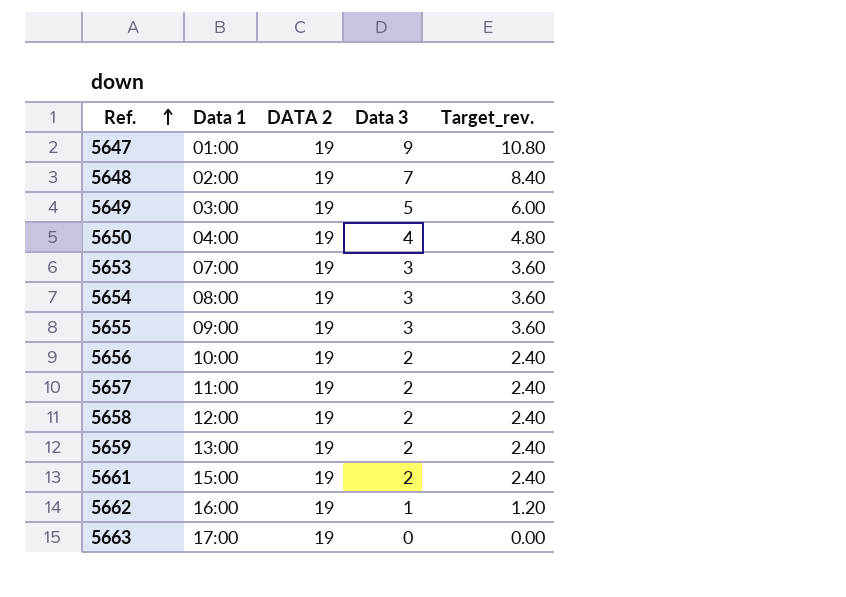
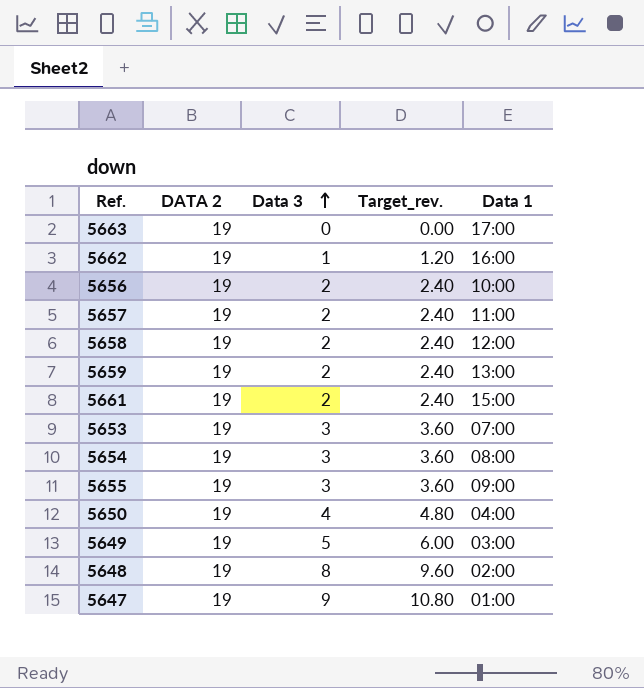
row order: Ref. ascending -> Data 3 ascending
column Data 1 | position: 2 -> 5
5648 | Data 3: 7 -> 8
5648 | Target_rev.: 8.40 -> 9.60

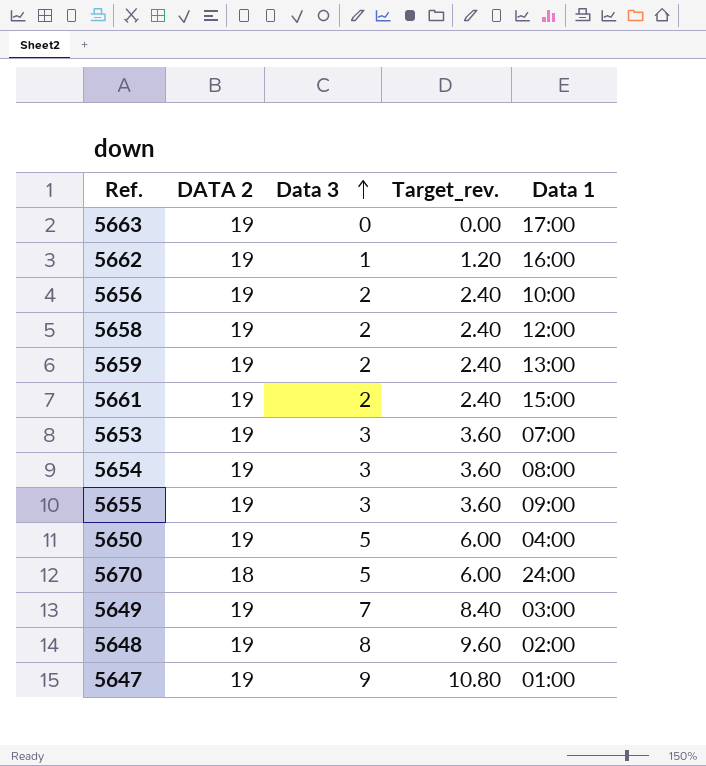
row 5657: 19 | 2 | 2.40 | 11:00 -> none
5650 | Data 3: 4 -> 5
5650 | Target_rev.: 4.80 -> 6.00
row 5670: none -> 18 | 5 | 6.00 | 24:00
5649 | Data 3: 5 -> 7
5649 | Target_rev.: 6.00 -> 8.40

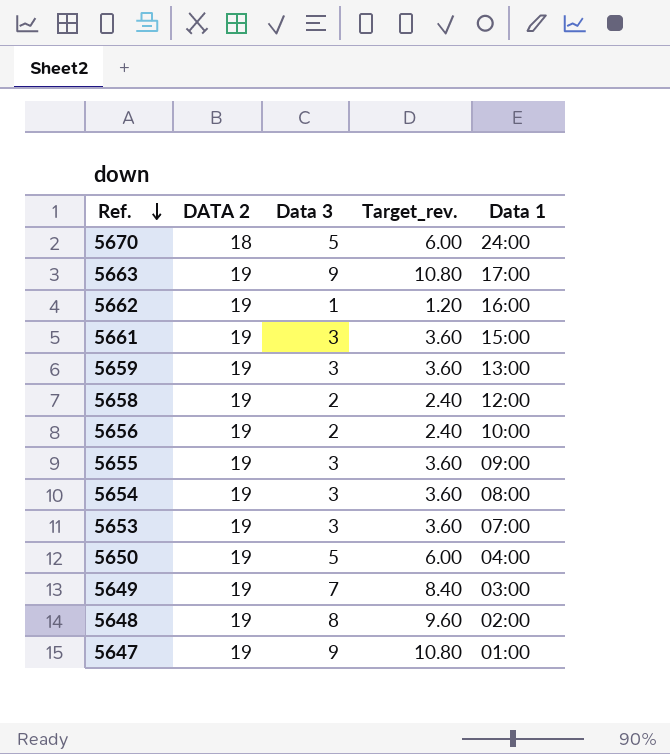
row order: Data 3 ascending -> Ref. descending
5663 | Data 3: 0 -> 9
5663 | Target_rev.: 0.00 -> 10.80
5661 | Data 3: 2 -> 3
5661 | Target_rev.: 2.40 -> 3.60
5659 | Data 3: 2 -> 3
5659 | Target_rev.: 2.40 -> 3.60

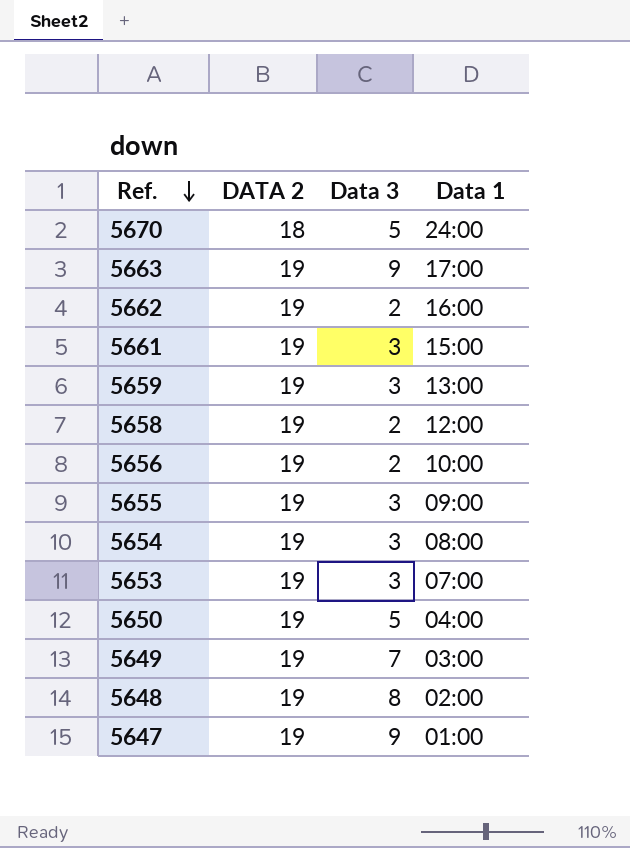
column Target_rev. | formula: [Data 3] * 1.2 -> none
5662 | Data 3: 1 -> 2

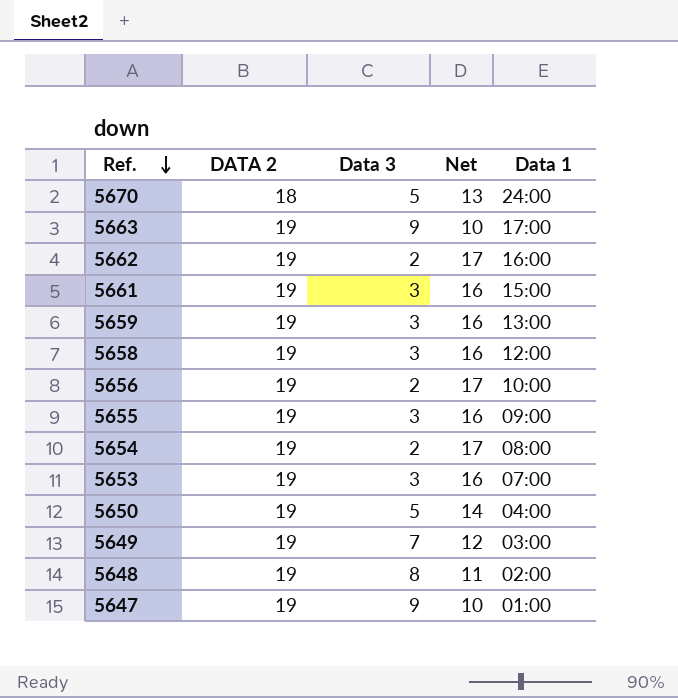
column Net | formula: none -> [DATA 2] - [Data 3]
5658 | Data 3: 2 -> 3
5654 | Data 3: 3 -> 2

